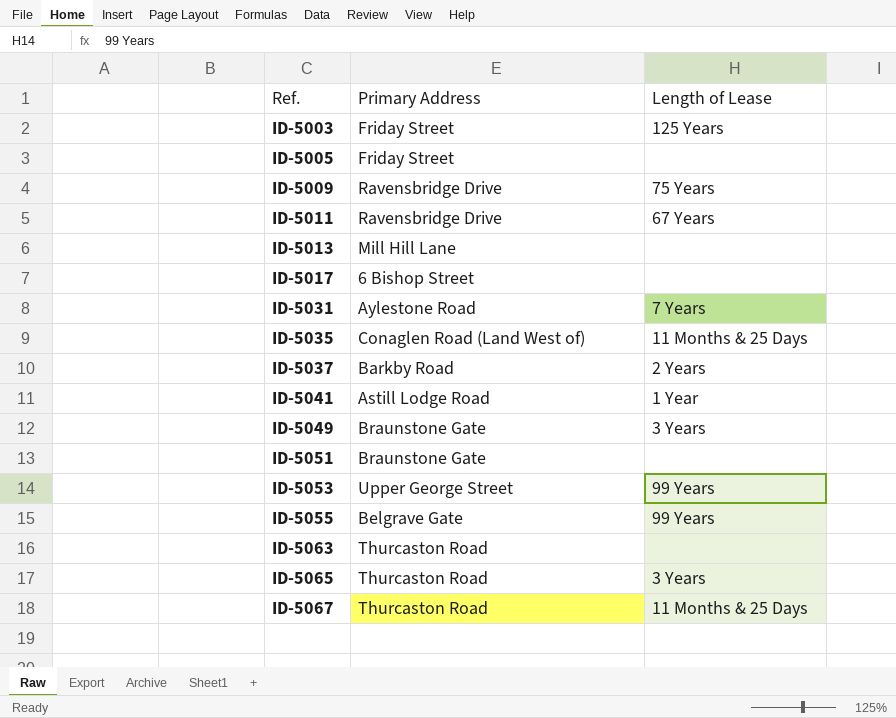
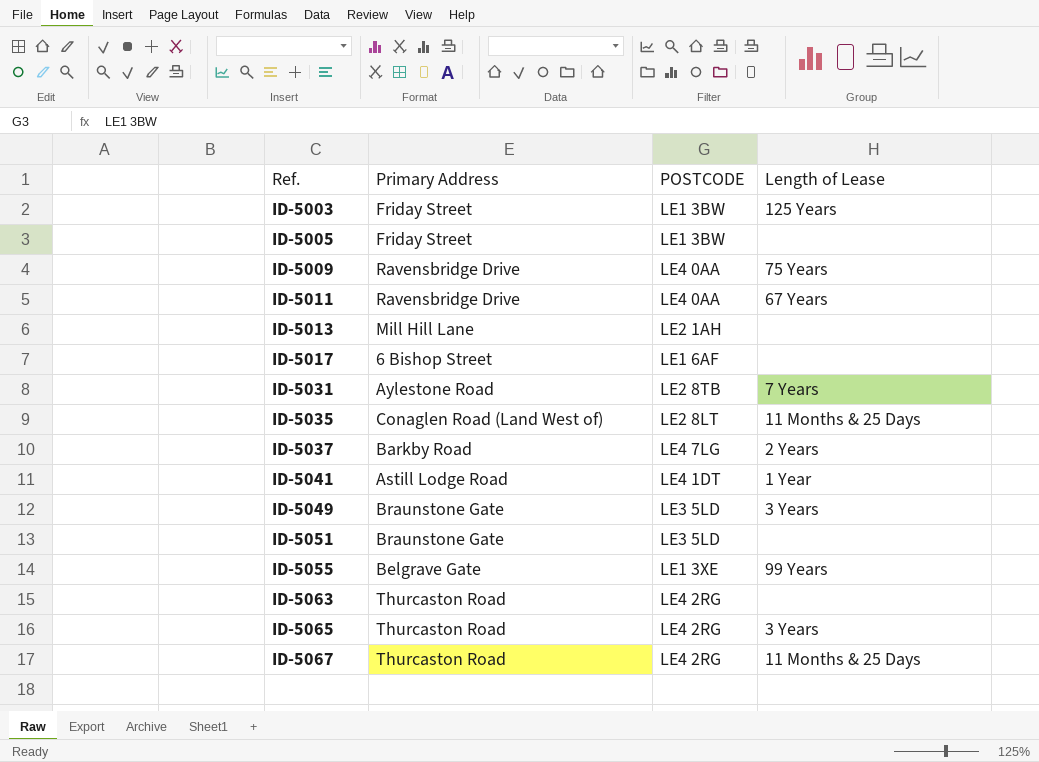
column POSTCODE | position: none -> 3
row ID-5053: Upper George Street | 99 Years -> none

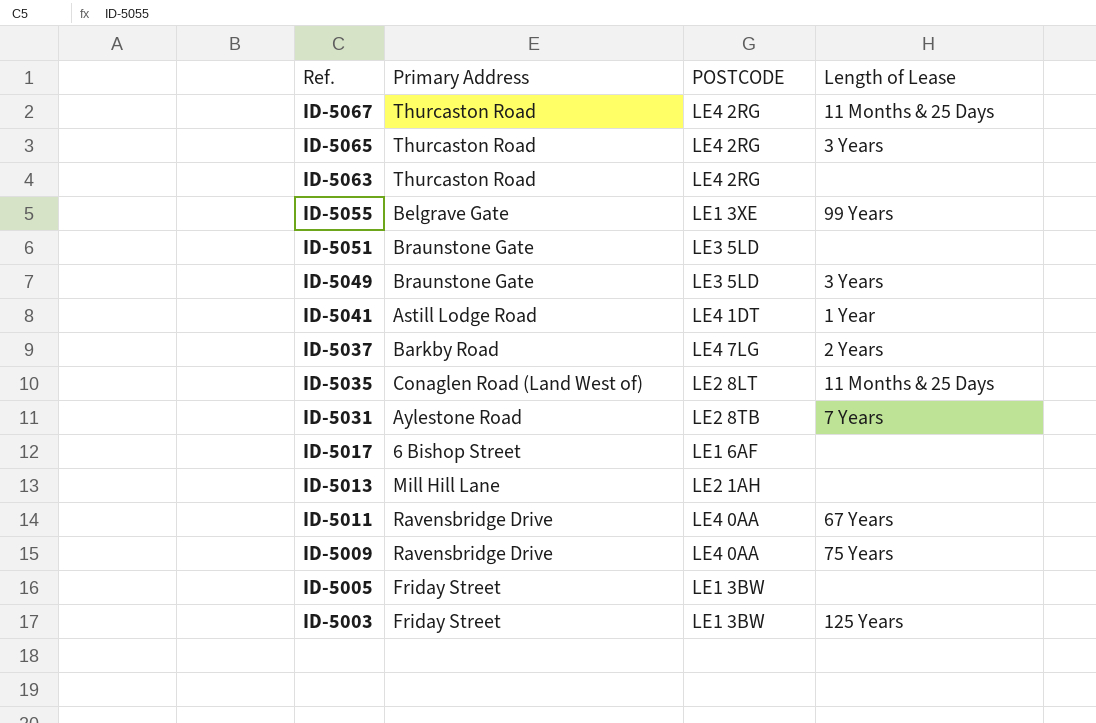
row order: Ref. ascending -> Ref. descending

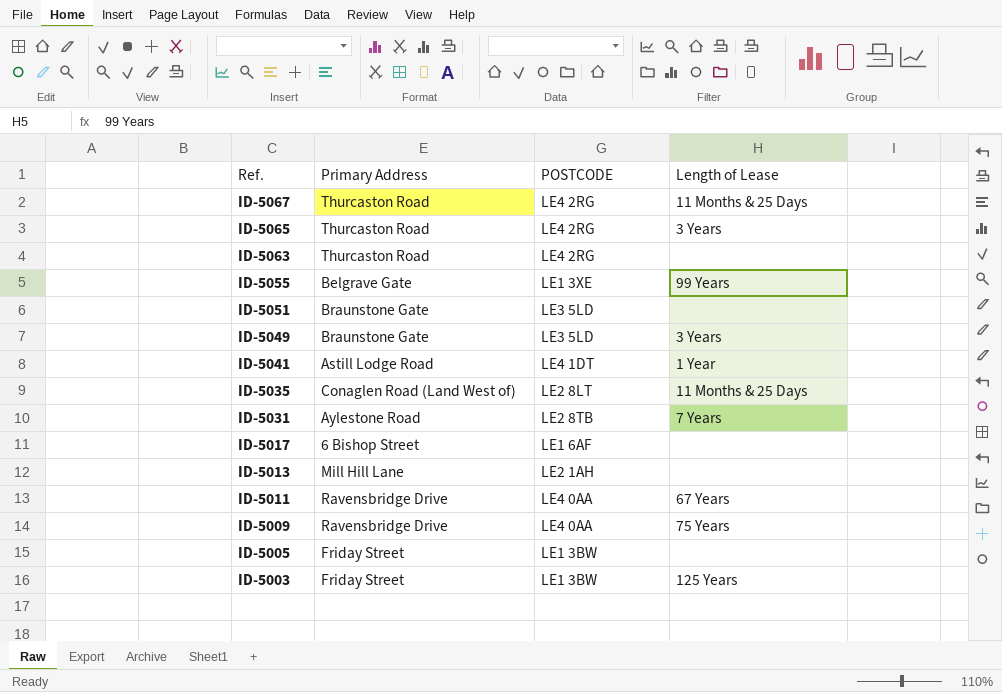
row ID-5037: Barkby Road | LE4 7LG | 2 Years -> none

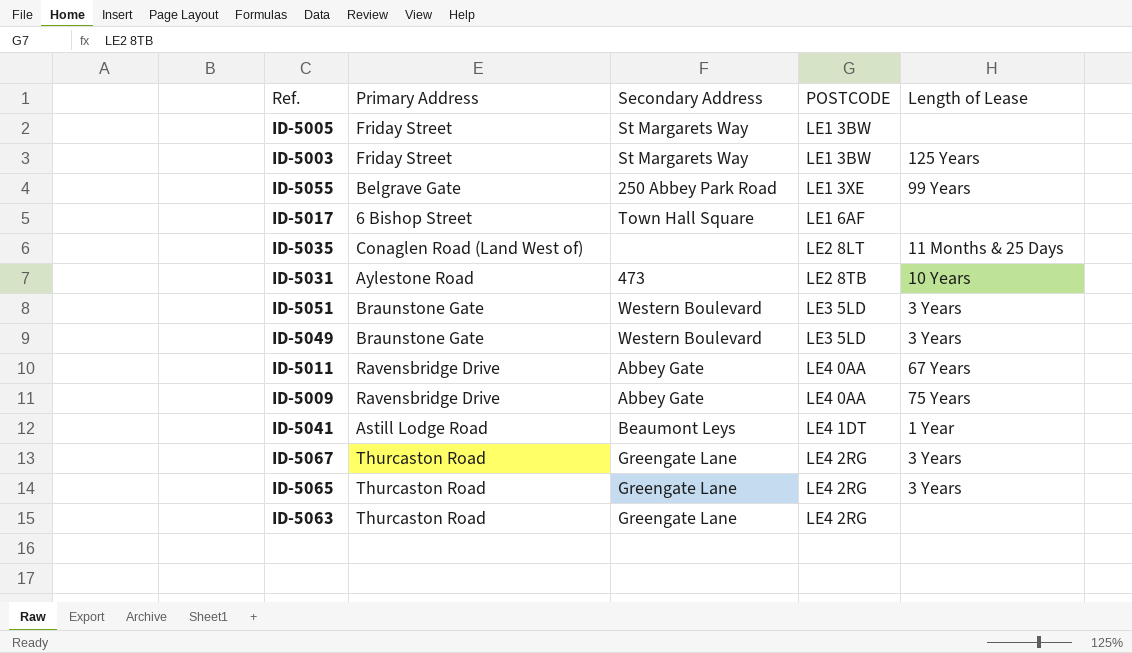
row order: Ref. descending -> POSTCODE ascending
column Secondary Address | position: none -> 3
row ID-5013: Mill Hill Lane | LE2 1AH | none -> none
ID-5031 | Length of Lease: 7 Years -> 10 Years
ID-5051 | Length of Lease: none -> 3 Years
ID-5067 | Length of Lease: 11 Months & 25 Days -> 3 Years

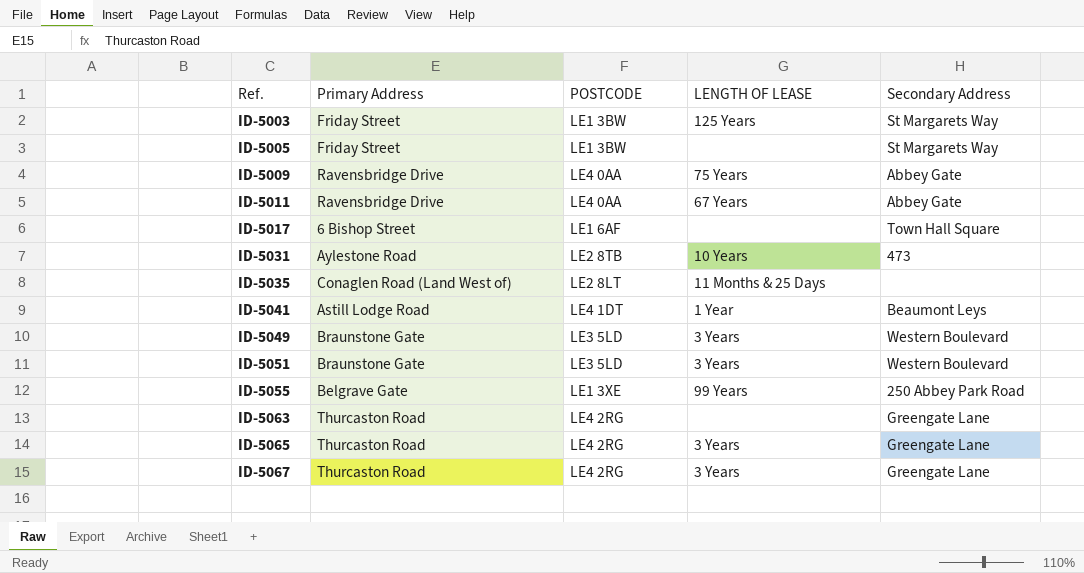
row order: POSTCODE ascending -> Ref. ascending
column name: Length of Lease -> LENGTH OF LEASE
column Secondary Address | position: 3 -> 5

